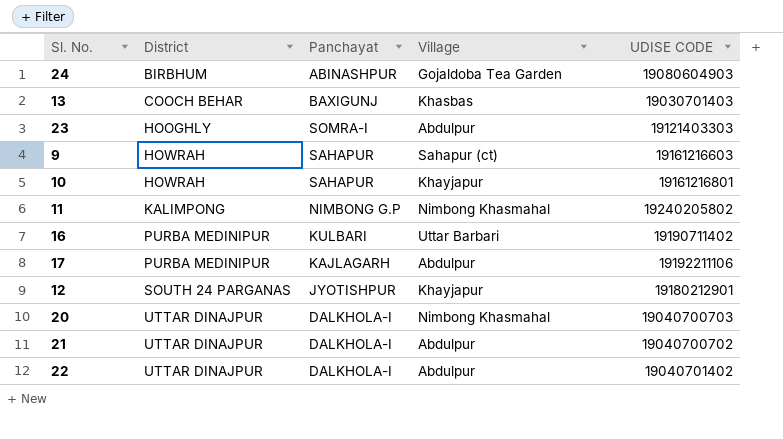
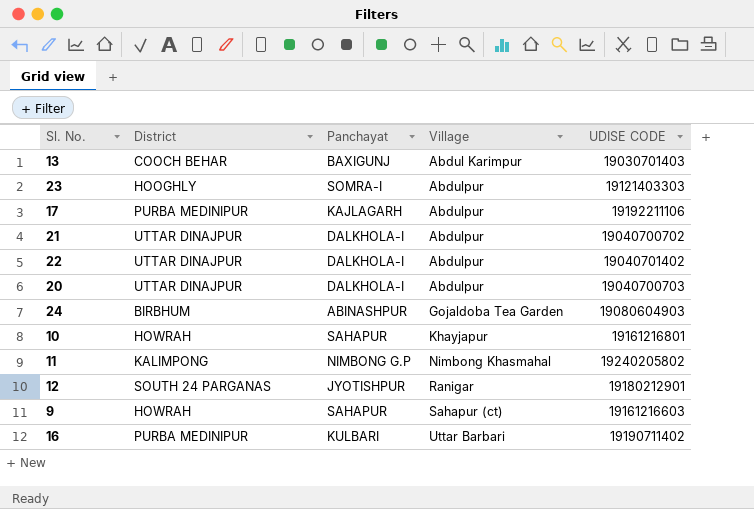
row order: District ascending -> Village ascending
13 | Village: Khasbas -> Abdul Karimpur
20 | Village: Nimbong Khasmahal -> Abdulpur
12 | Village: Khayjapur -> Ranigar

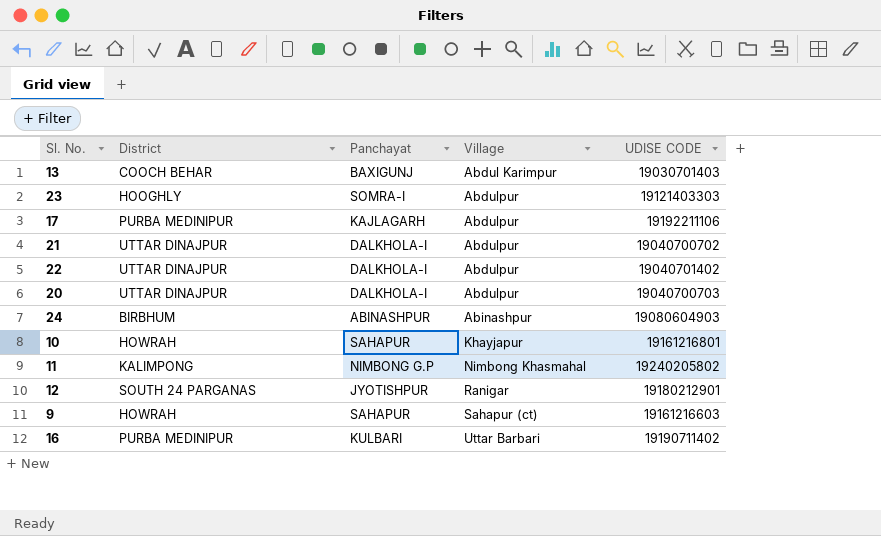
24 | Village: Gojaldoba Tea Garden -> Abinashpur

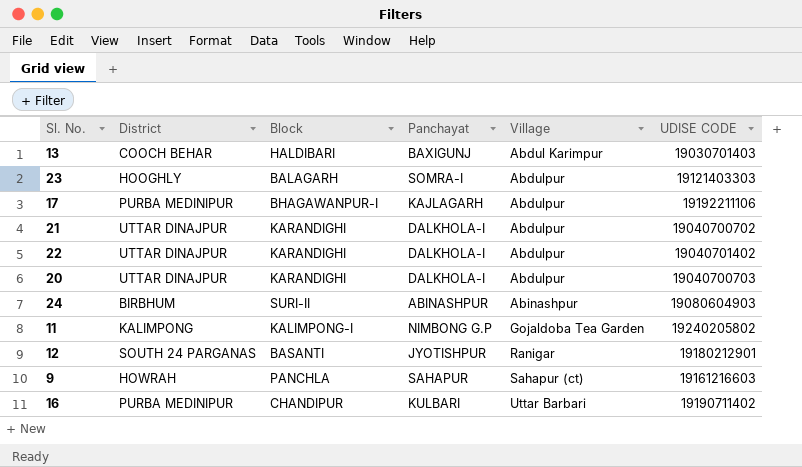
column Block | position: none -> 3
row 10: HOWRAH | SAHAPUR | Khayjapur | 19161216801 -> none
11 | Village: Nimbong Khasmahal -> Gojaldoba Tea Garden

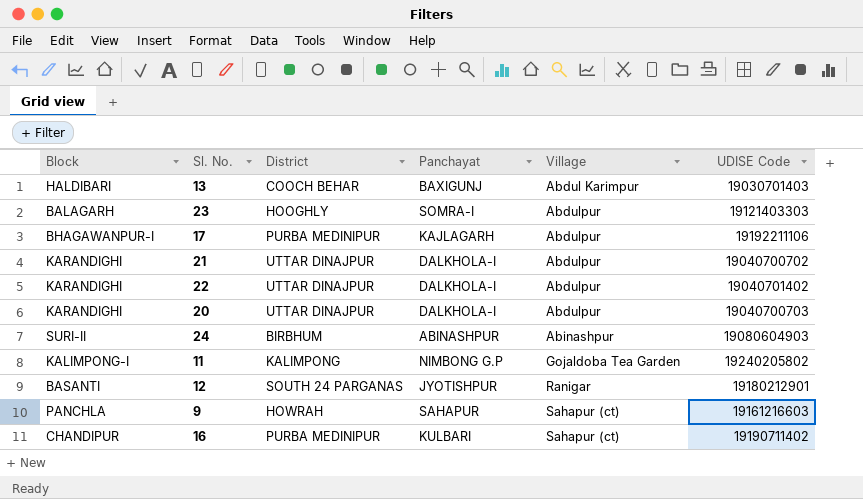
column Block | position: 3 -> 1
column name: UDISE CODE -> UDISE Code
16 | Village: Uttar Barbari -> Sahapur (ct)

